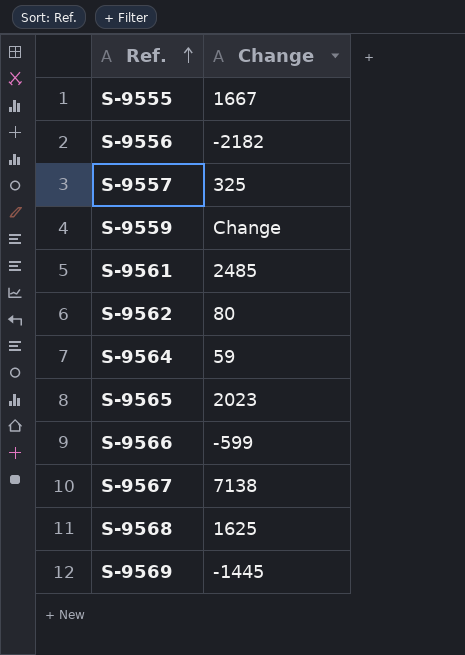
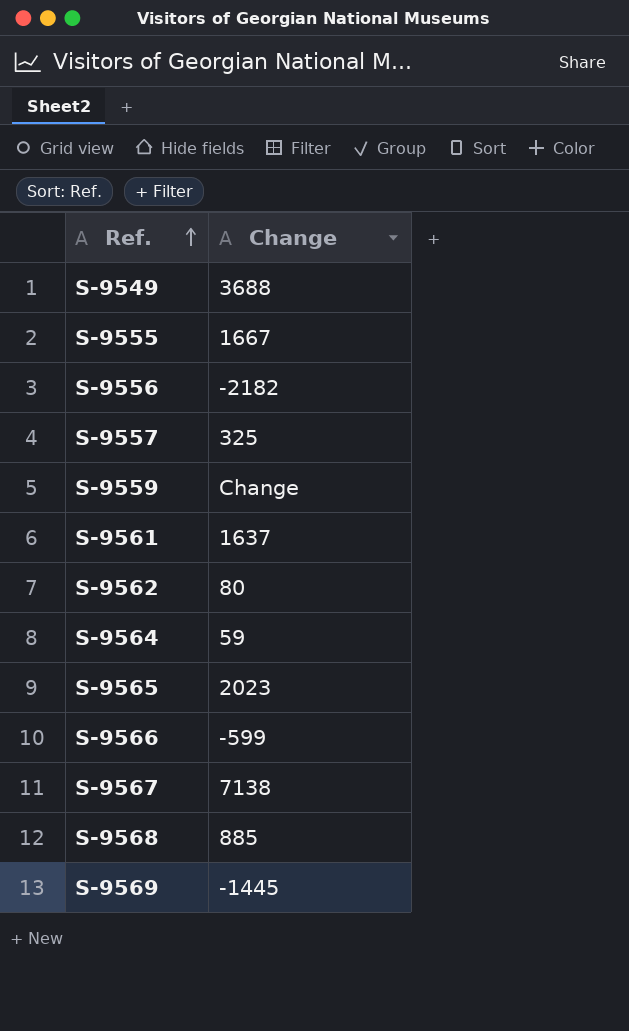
row S-9549: none -> 3688
S-9561 | Change: 2485 -> 1637
S-9568 | Change: 1625 -> 885

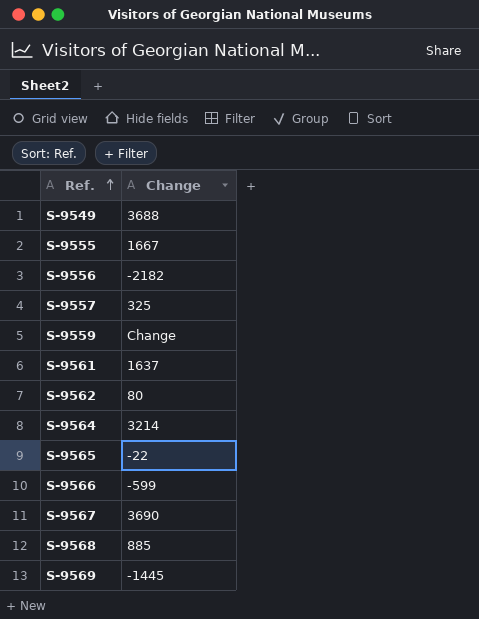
S-9564 | Change: 59 -> 3214
S-9565 | Change: 2023 -> -22
S-9567 | Change: 7138 -> 3690

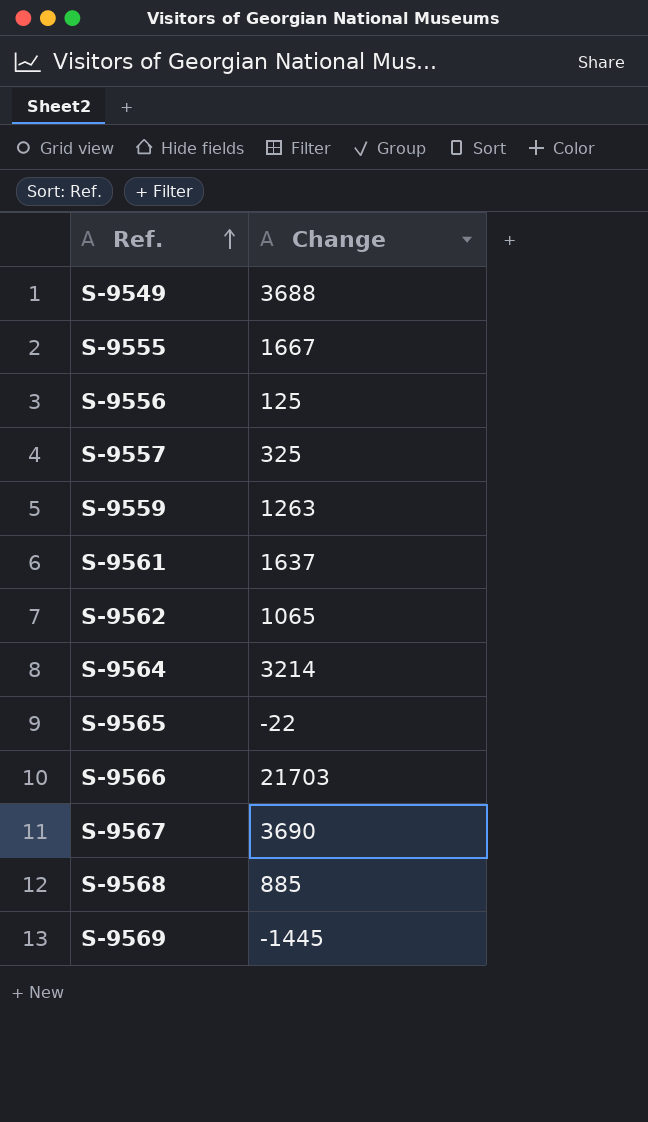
S-9556 | Change: -2182 -> 125
S-9559 | Change: Change -> 1263
S-9562 | Change: 80 -> 1065
S-9566 | Change: -599 -> 21703

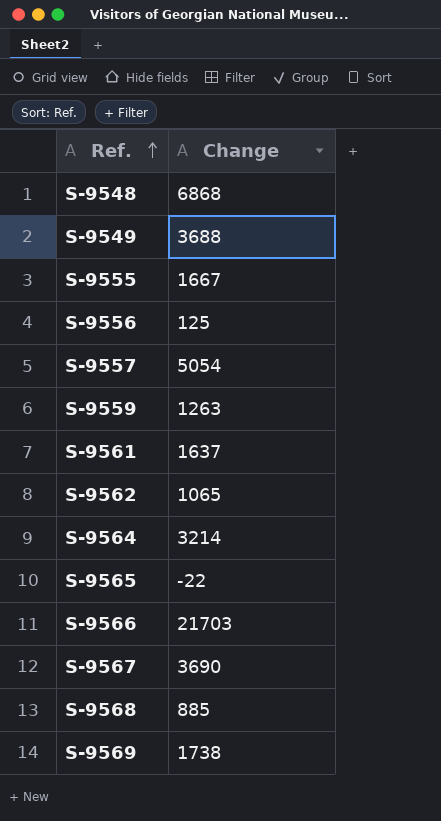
row S-9548: none -> 6868
S-9557 | Change: 325 -> 5054
S-9569 | Change: -1445 -> 1738

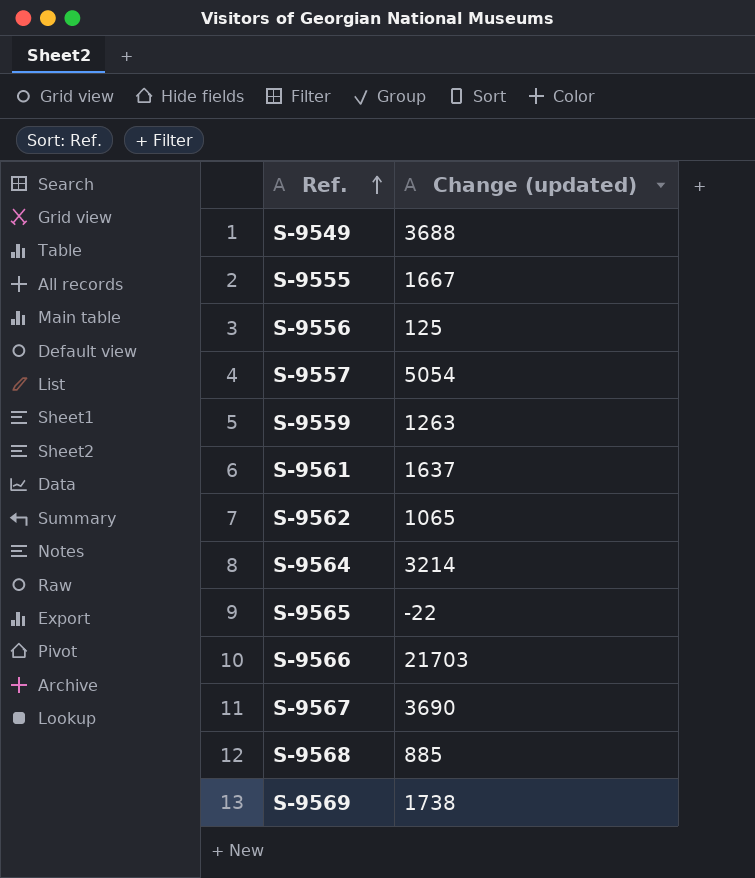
column name: Change -> Change (updated)
row S-9548: 6868 -> none

